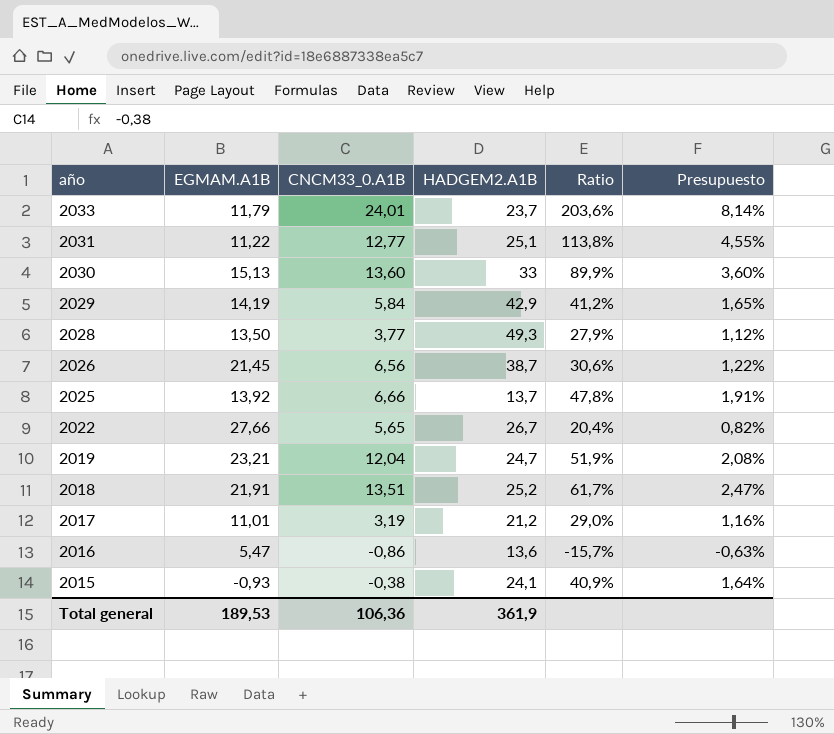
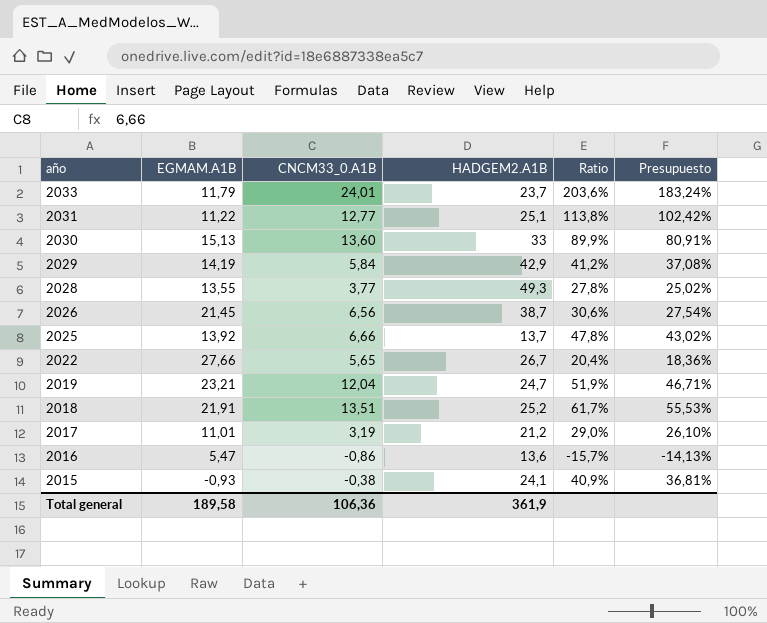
column Presupuesto | formula: [Ratio] * 0,04 -> [Ratio] * 0,9
2028 | EGMAM.A1B: 13,50 -> 13,55
2028 | Ratio: 27,9% -> 27,8%
Total general | EGMAM.A1B: 189,53 -> 189,58

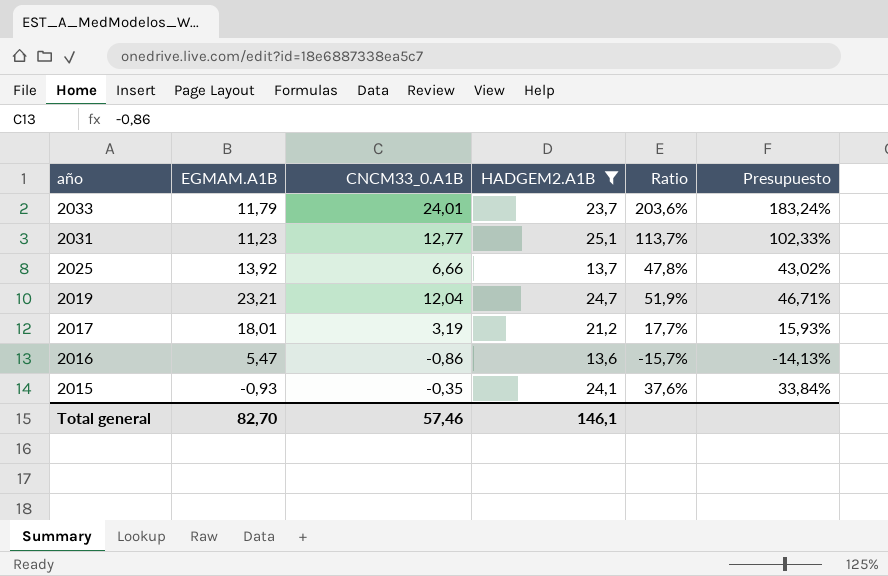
filter: none -> HADGEM2.A1B <= 25,1
2031 | EGMAM.A1B: 11,22 -> 11,23
2031 | Ratio: 113,8% -> 113,7%
2031 | Presupuesto: 102,42% -> 102,33%
2017 | EGMAM.A1B: 11,01 -> 18,01
2017 | Ratio: 29,0% -> 17,7%
2017 | Presupuesto: 26,10% -> 15,93%
2015 | CNCM33_0.A1B: -0,38 -> -0,35
2015 | Ratio: 40,9% -> 37,6%
2015 | Presupuesto: 36,81% -> 33,84%
Total general | EGMAM.A1B: 189,58 -> 82,70
Total general | CNCM33_0.A1B: 106,36 -> 57,46
Total general | HADGEM2.A1B: 361,9 -> 146,1

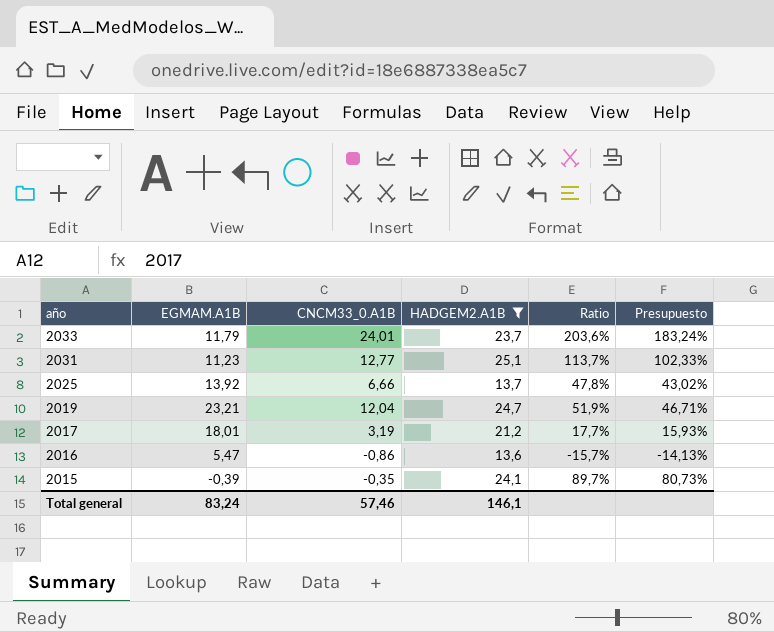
2015 | EGMAM.A1B: -0,93 -> -0,39
2015 | Ratio: 37,6% -> 89,7%
2015 | Presupuesto: 33,84% -> 80,73%
Total general | EGMAM.A1B: 82,70 -> 83,24

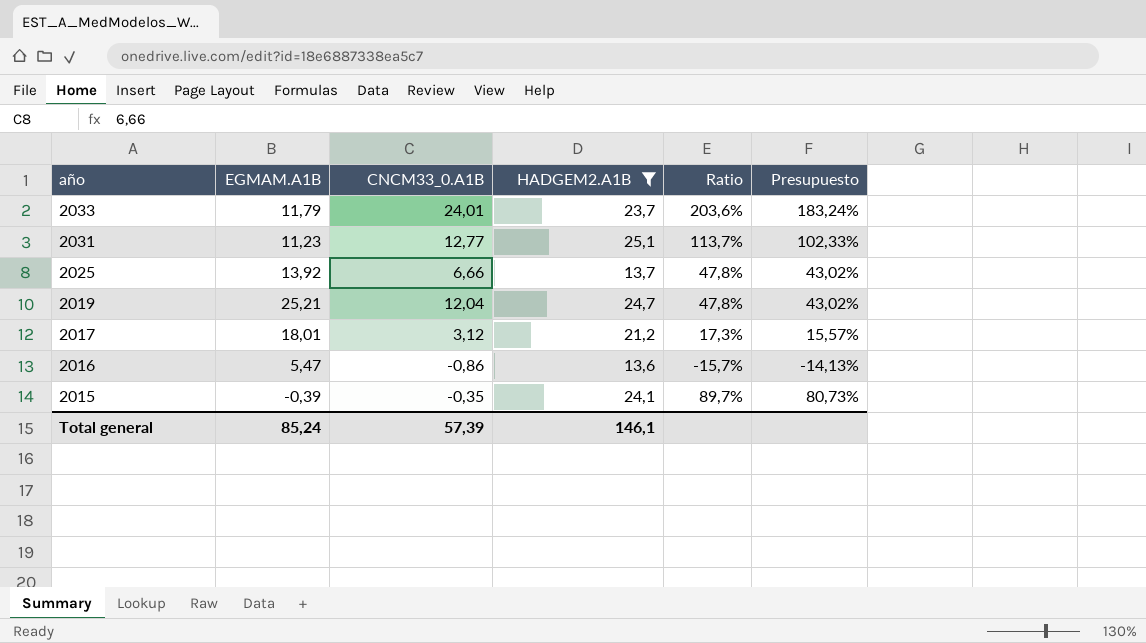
2019 | EGMAM.A1B: 23,21 -> 25,21
2019 | Ratio: 51,9% -> 47,8%
2019 | Presupuesto: 46,71% -> 43,02%
2017 | CNCM33_0.A1B: 3,19 -> 3,12
2017 | Ratio: 17,7% -> 17,3%
2017 | Presupuesto: 15,93% -> 15,57%
Total general | EGMAM.A1B: 83,24 -> 85,24
Total general | CNCM33_0.A1B: 57,46 -> 57,39

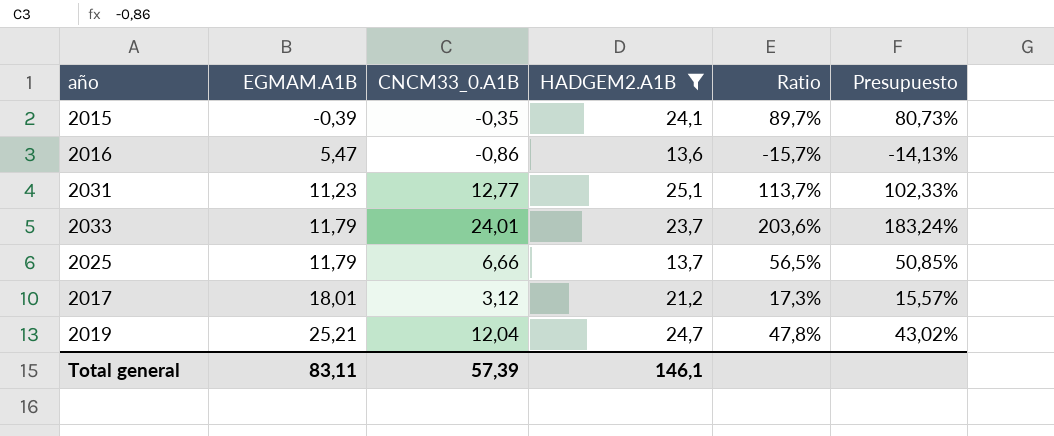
row order: año descending -> EGMAM.A1B ascending
2025 | EGMAM.A1B: 13,92 -> 11,79
2025 | Ratio: 47,8% -> 56,5%
2025 | Presupuesto: 43,02% -> 50,85%
Total general | EGMAM.A1B: 85,24 -> 83,11

